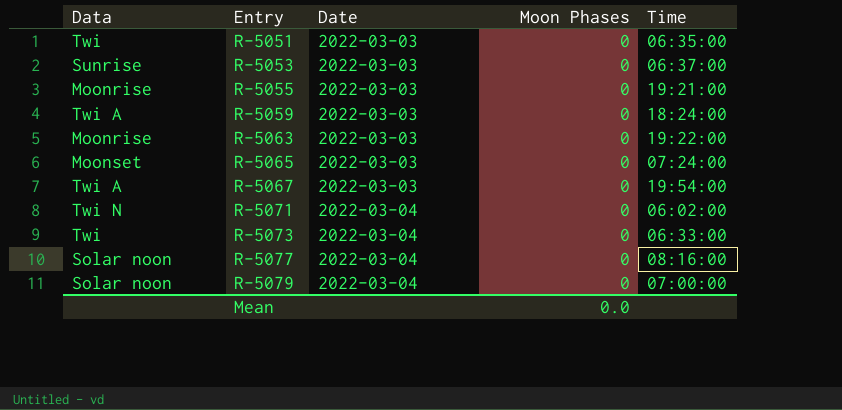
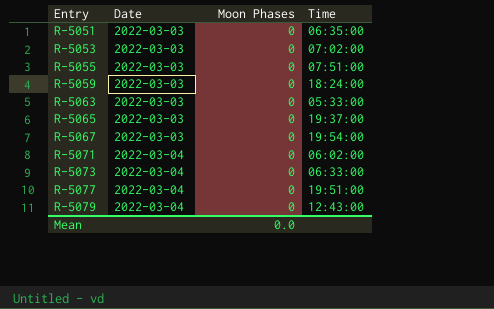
column Data | position: 1 -> none
R-5053 | Time: 06:37:00 -> 07:02:00
R-5055 | Time: 19:21:00 -> 07:51:00
R-5063 | Time: 19:22:00 -> 05:33:00
R-5065 | Time: 07:24:00 -> 19:37:00
R-5077 | Time: 08:16:00 -> 19:51:00
R-5079 | Time: 07:00:00 -> 12:43:00

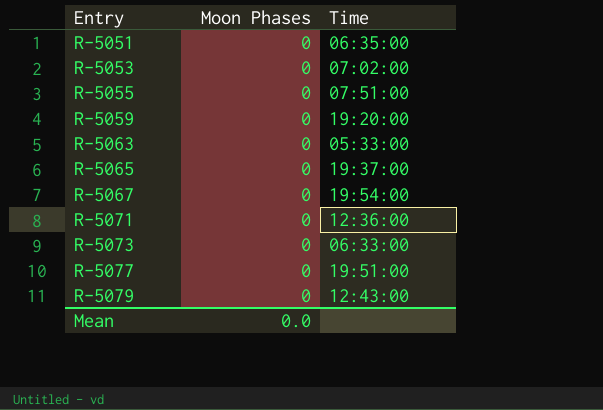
column Date | position: 2 -> none
R-5059 | Time: 18:24:00 -> 19:20:00
R-5071 | Time: 06:02:00 -> 12:36:00

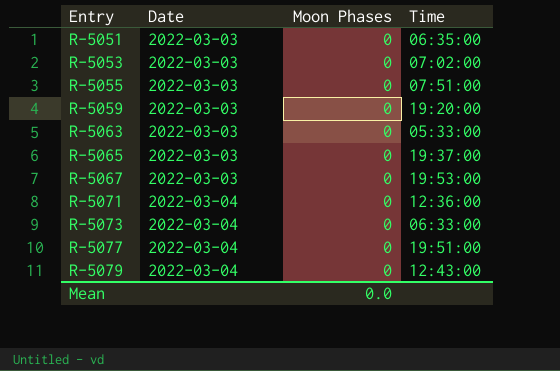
column Date | position: none -> 2
R-5067 | Time: 19:54:00 -> 19:53:00

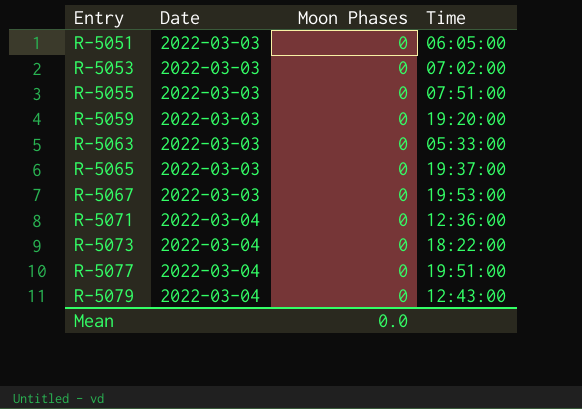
R-5051 | Time: 06:35:00 -> 06:05:00
R-5073 | Time: 06:33:00 -> 18:22:00

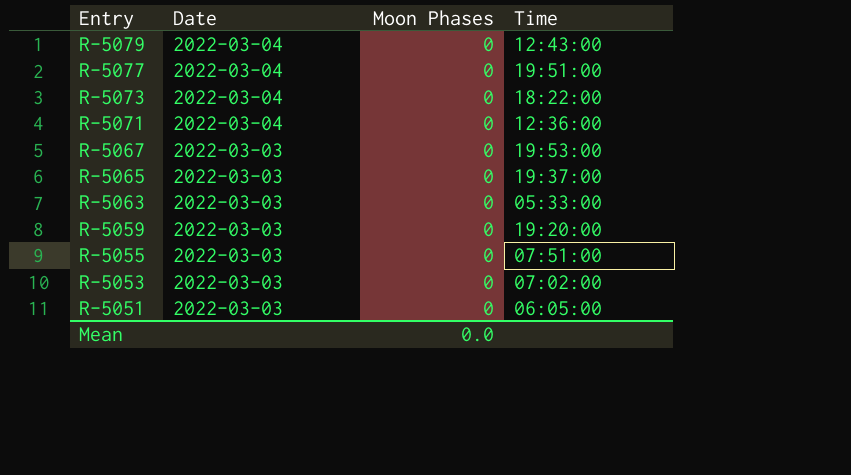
row order: Entry ascending -> Entry descending

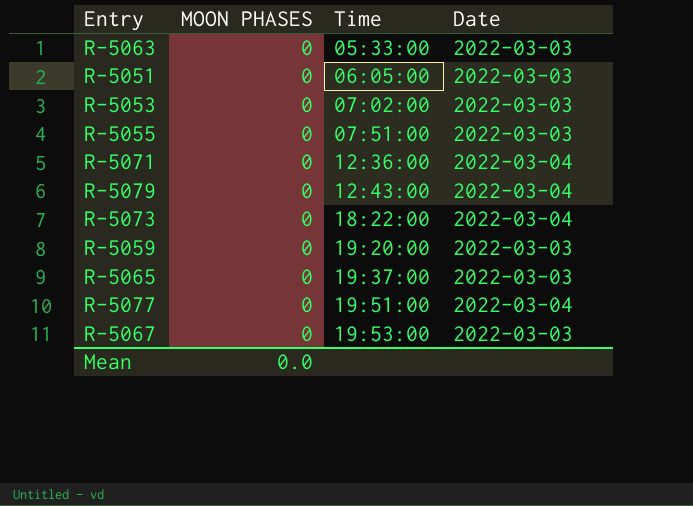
row order: Entry descending -> Time ascending
column name: Moon Phases -> MOON PHASES
column Date | position: 2 -> 4

